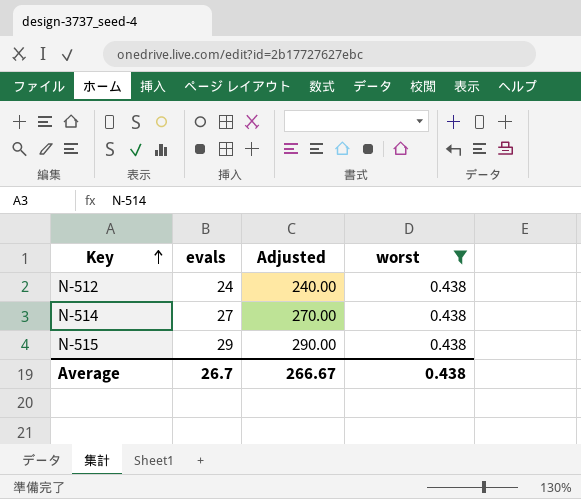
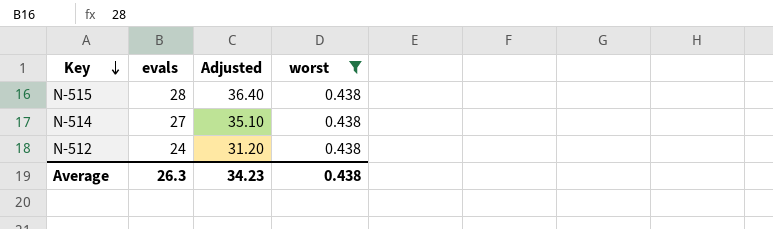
row order: Key ascending -> Key descending
column Adjusted | formula: [evals] * 10 -> [evals] * 1.3
N-515 | evals: 29 -> 28
Average | evals: 26.7 -> 26.3
Average | Adjusted: 266.67 -> 34.23

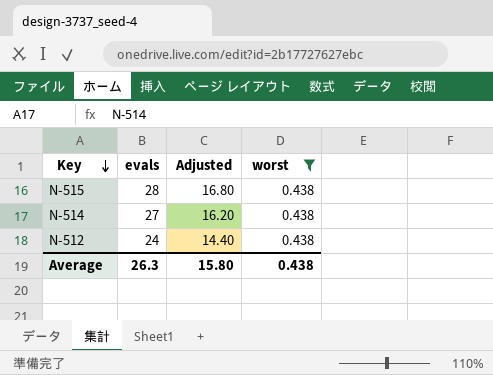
column Adjusted | formula: [evals] * 1.3 -> [evals] * 0.6
Average | Adjusted: 34.23 -> 15.80

